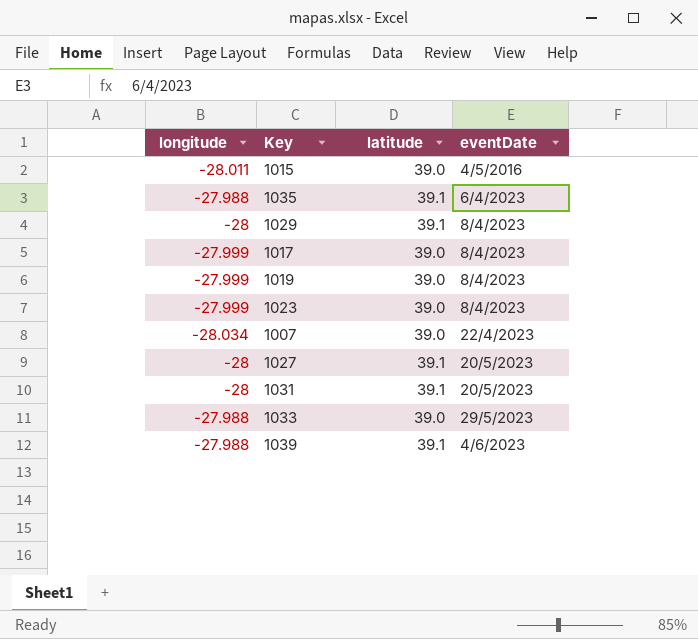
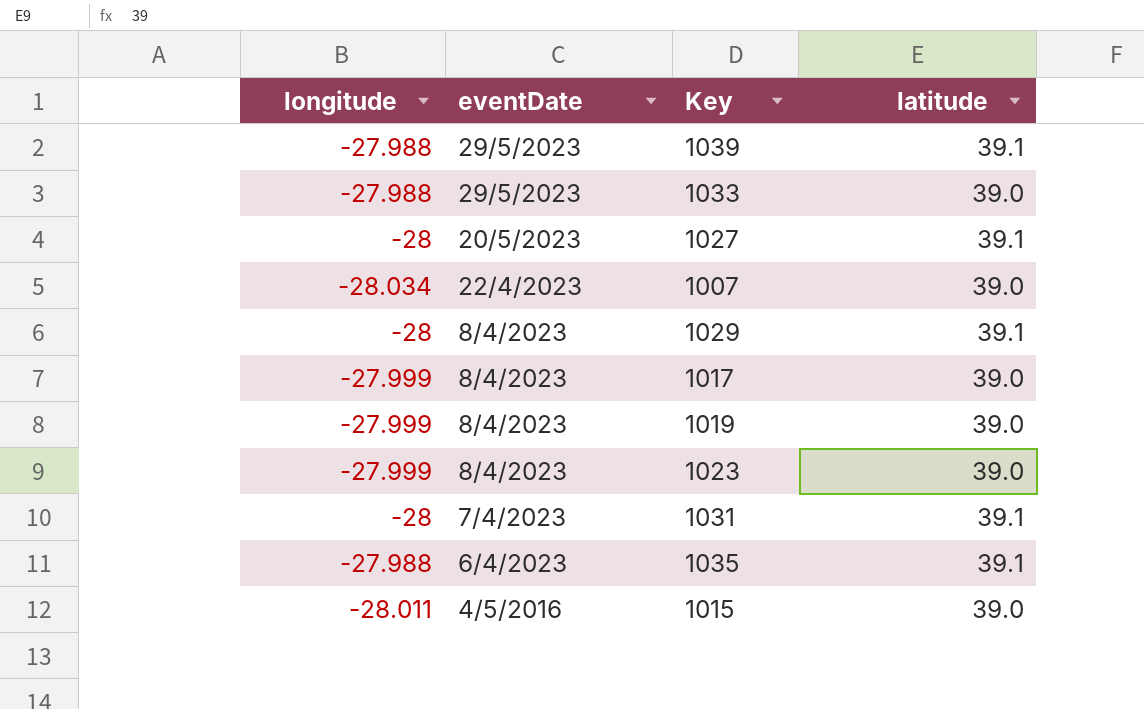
row order: eventDate ascending -> eventDate descending
column eventDate | position: 4 -> 2
1039 | eventDate: 4/6/2023 -> 29/5/2023
1031 | eventDate: 20/5/2023 -> 7/4/2023

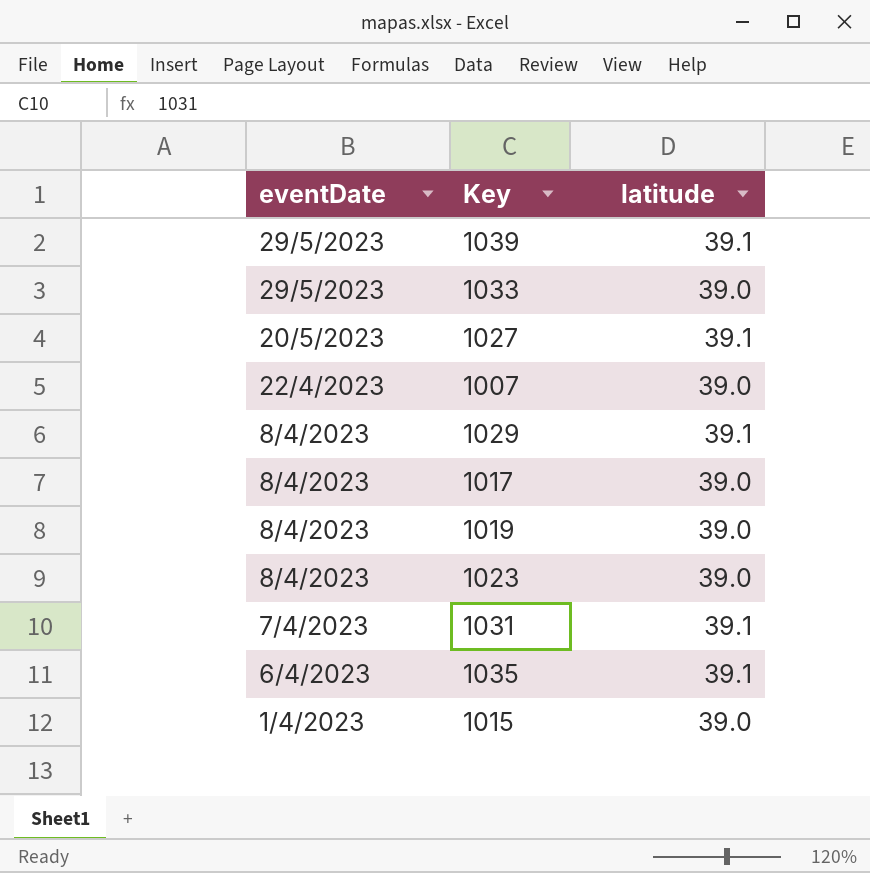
column longitude | position: 1 -> none
1015 | eventDate: 4/5/2016 -> 1/4/2023

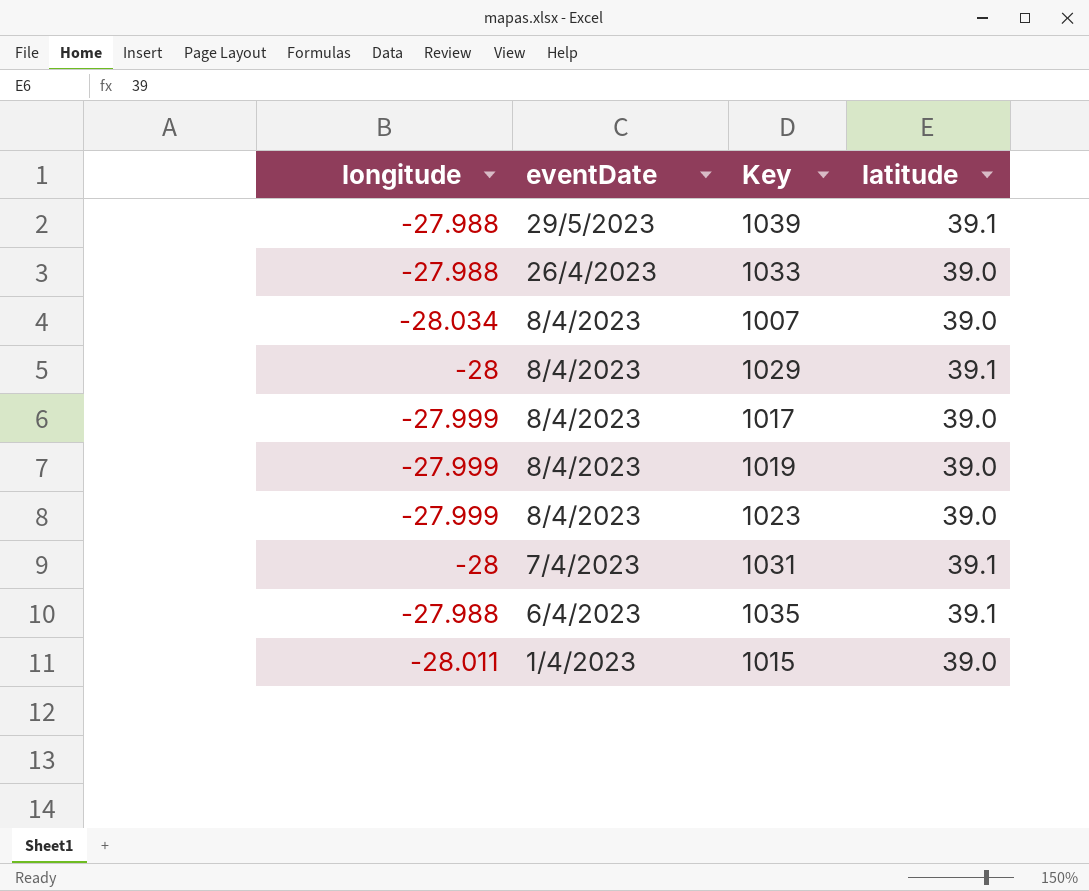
column longitude | position: none -> 1
row 1027: 20/5/2023 | 39.1 -> none
1033 | eventDate: 29/5/2023 -> 26/4/2023
1007 | eventDate: 22/4/2023 -> 8/4/2023

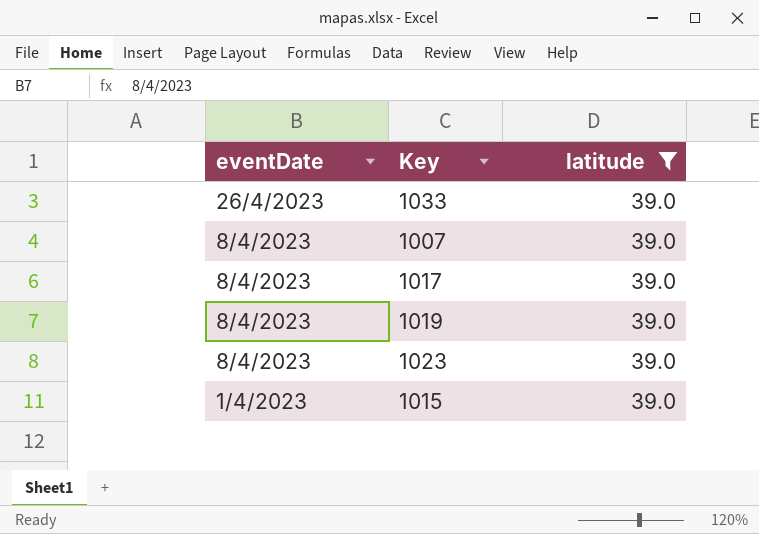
filter: none -> latitude = 39.0
column longitude | position: 1 -> none

